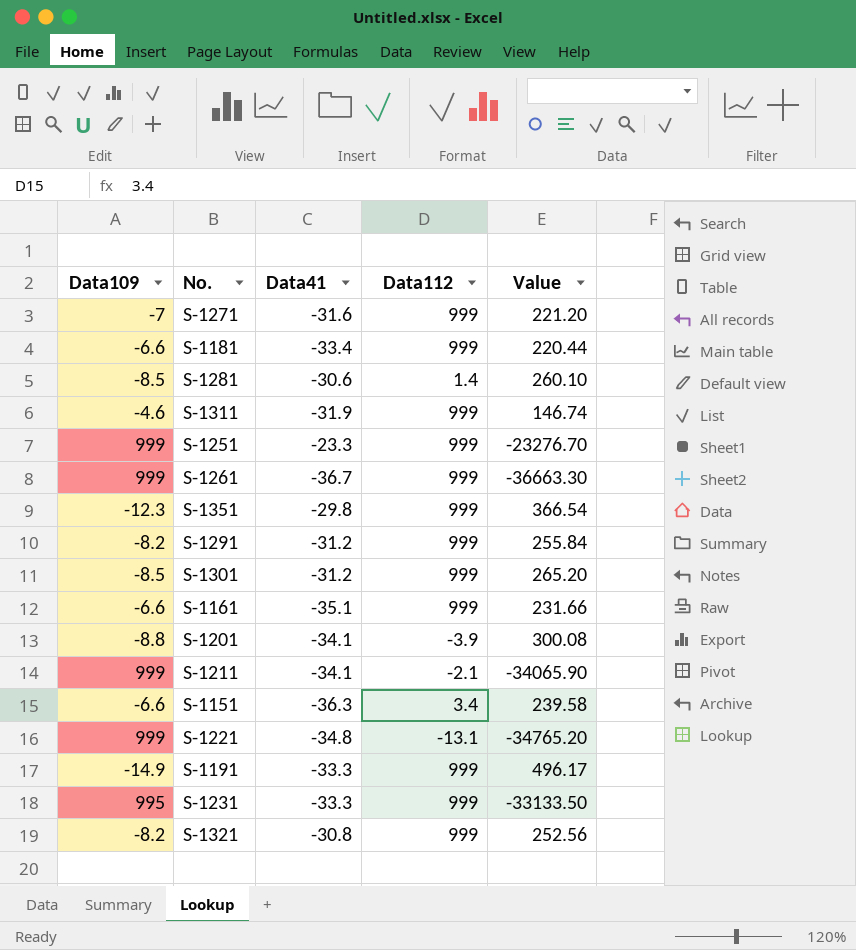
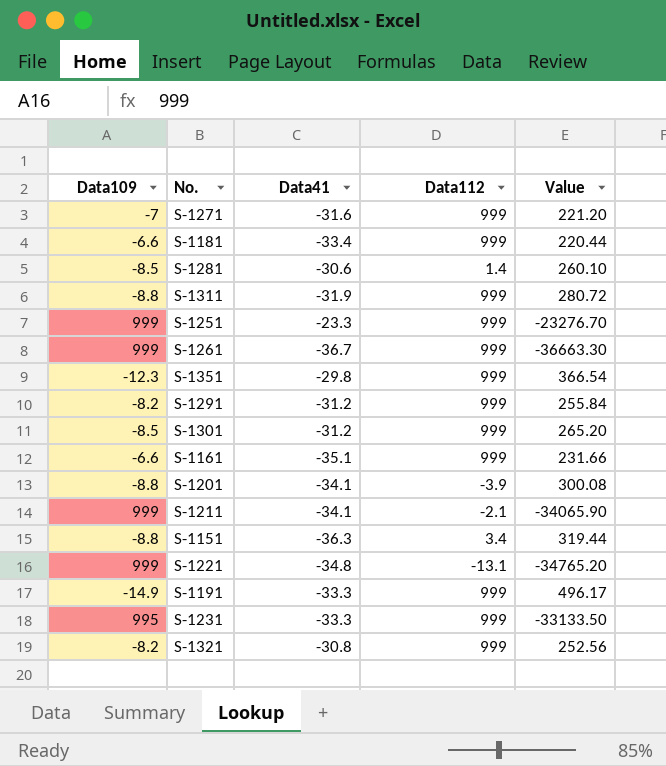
S-1311 | Data109: -4.6 -> -8.8
S-1311 | Value: 146.74 -> 280.72
S-1151 | Data109: -6.6 -> -8.8
S-1151 | Value: 239.58 -> 319.44

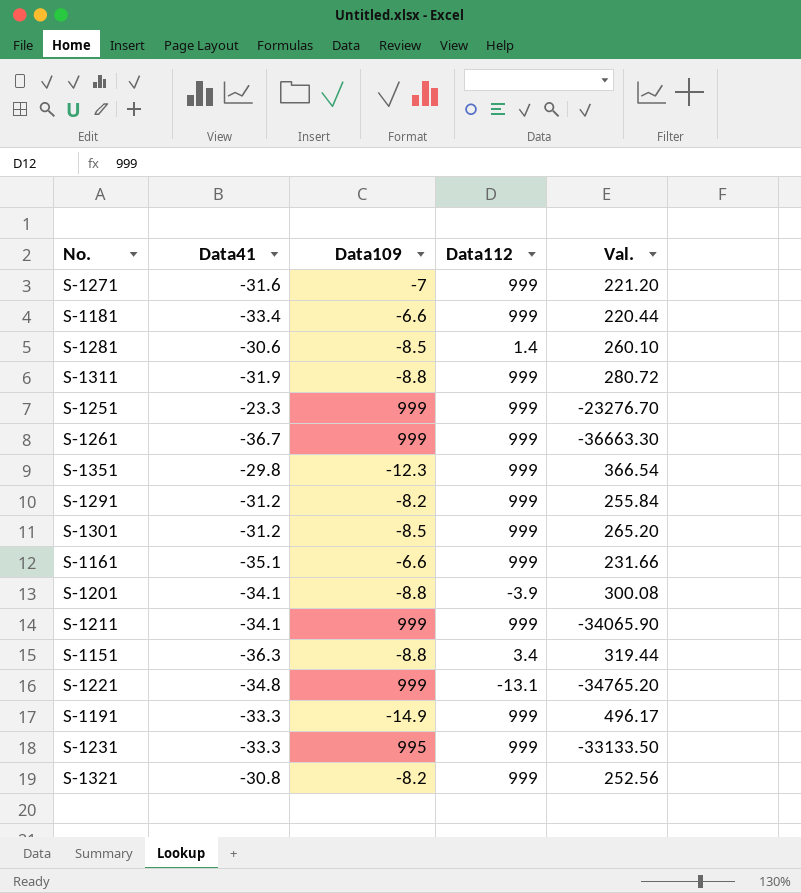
column Data109 | position: 1 -> 3
column name: Value -> Val.
S-1211 | Data112: -2.1 -> 999

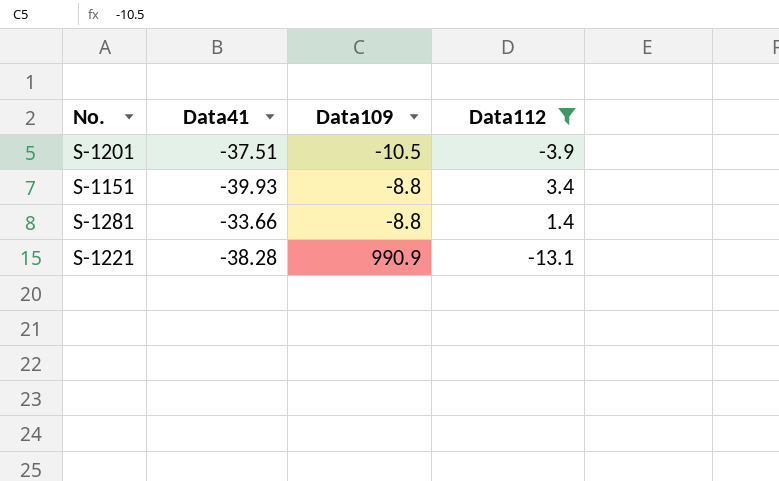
filter: none -> Data112 != 999
row order: none -> Data109 ascending
column Val. | formula: [Data41] * [Data109] -> none
S-1201 | Data41: -34.1 -> -37.51
S-1201 | Data109: -8.8 -> -10.5
S-1151 | Data41: -36.3 -> -39.93
S-1281 | Data41: -30.6 -> -33.66
S-1281 | Data109: -8.5 -> -8.8
S-1221 | Data41: -34.8 -> -38.28
S-1221 | Data109: 999 -> 990.9

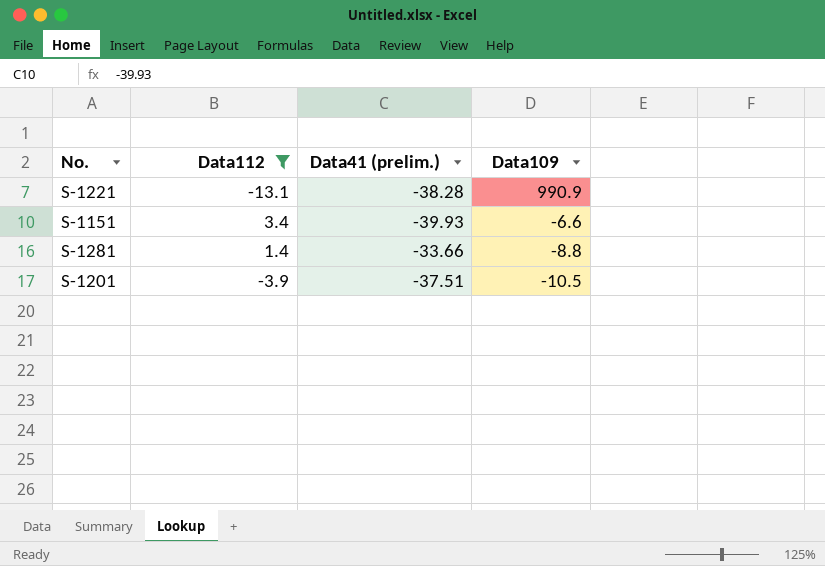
row order: Data109 ascending -> Data109 descending
column Data112 | position: 4 -> 2
column name: Data41 -> Data41 (prelim.)
S-1151 | Data109: -8.8 -> -6.6

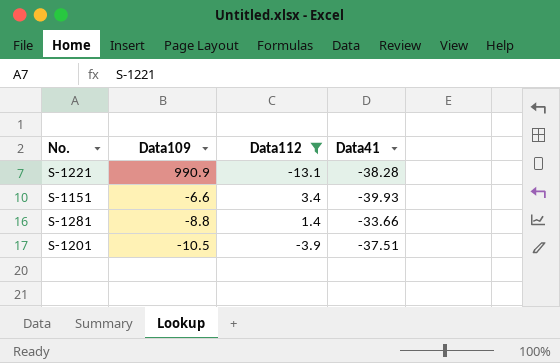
column Data109 | position: 4 -> 2
column name: Data41 (prelim.) -> Data41

